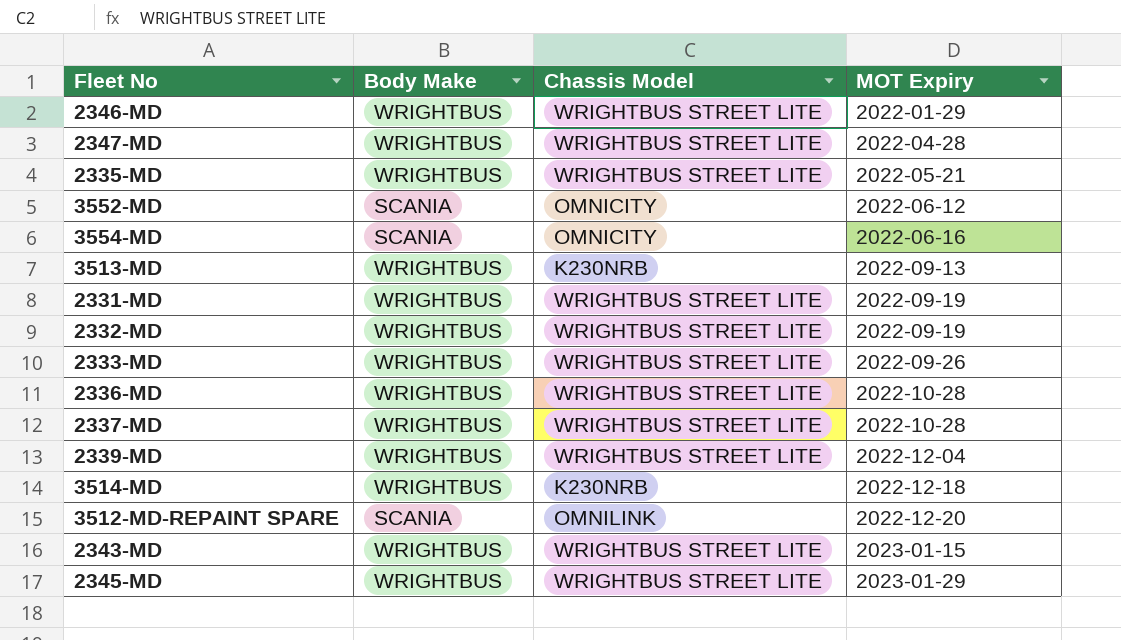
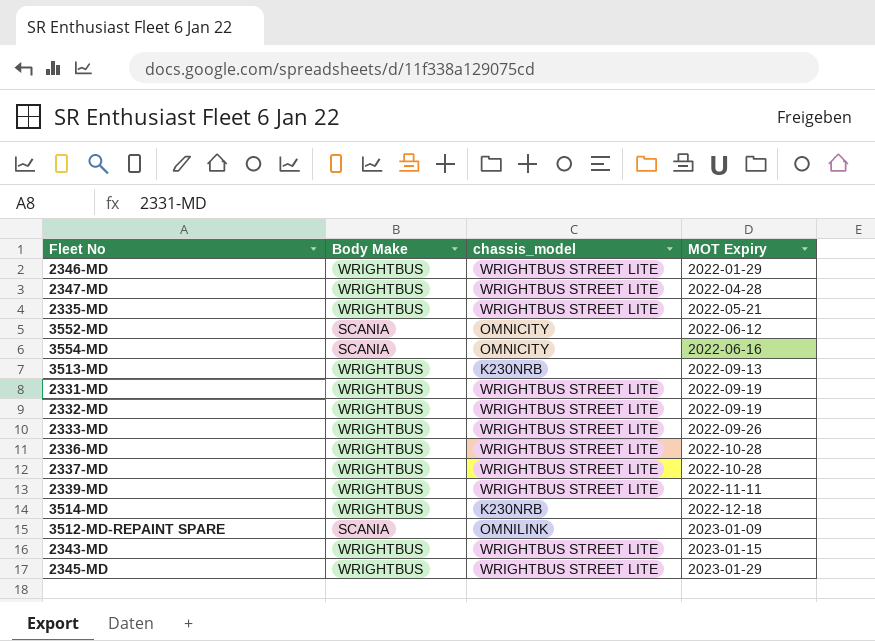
column name: Chassis Model -> chassis_model
2339-MD | MOT Expiry: 2022-12-04 -> 2022-11-11
3512-MD-REPAINT SPARE | MOT Expiry: 2022-12-20 -> 2023-01-09

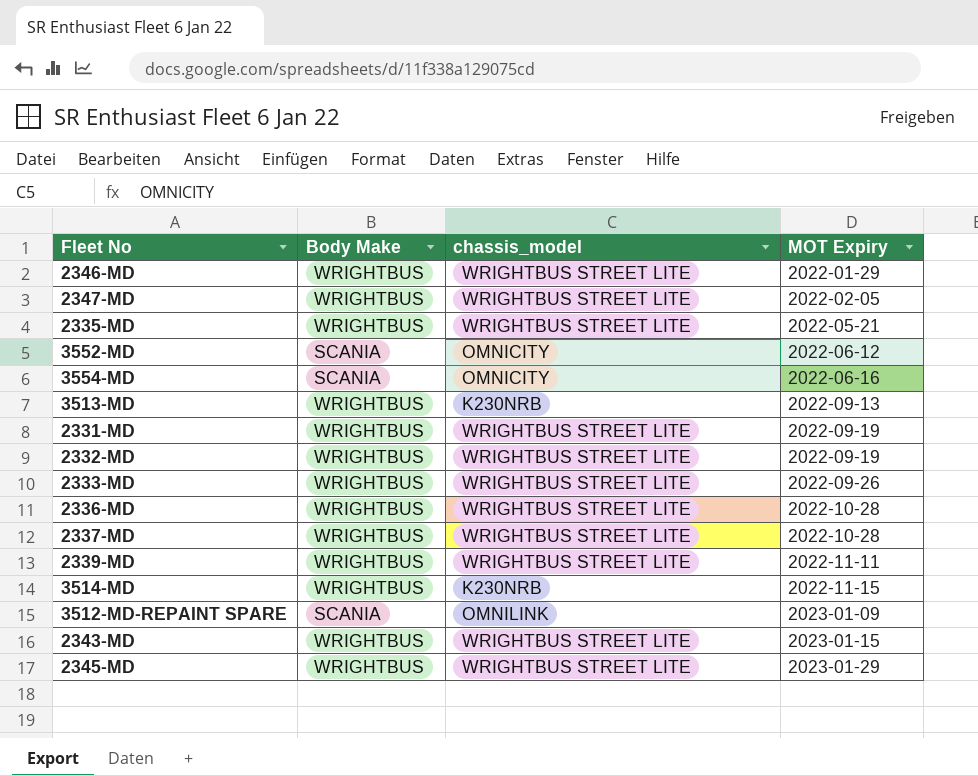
2347-MD | MOT Expiry: 2022-04-28 -> 2022-02-05
3514-MD | MOT Expiry: 2022-12-18 -> 2022-11-15

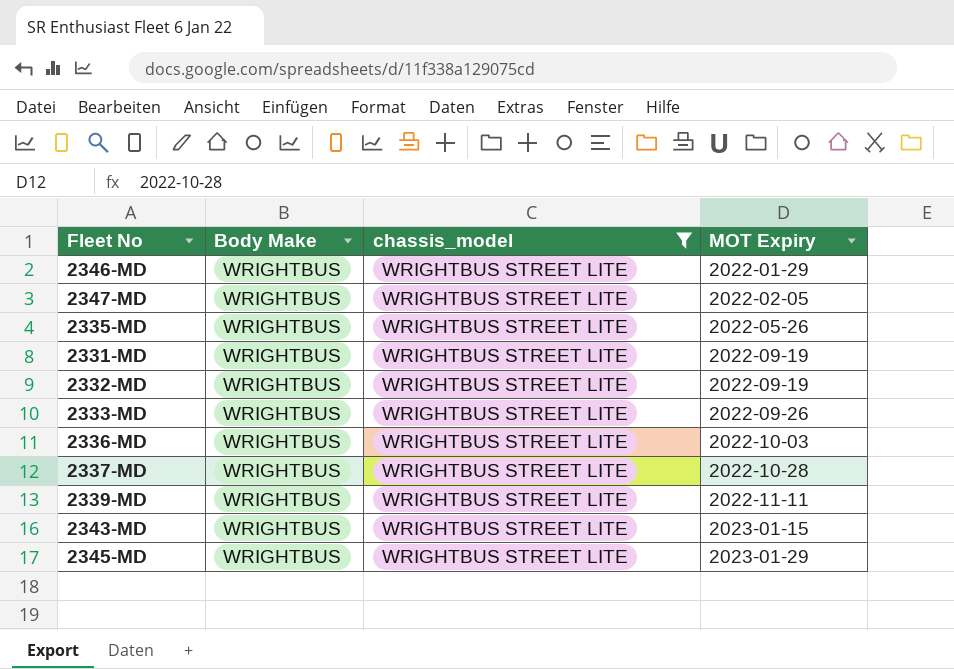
filter: none -> chassis_model = WRIGHTBUS STREET LITE
2335-MD | MOT Expiry: 2022-05-21 -> 2022-05-26
2336-MD | MOT Expiry: 2022-10-28 -> 2022-10-03

